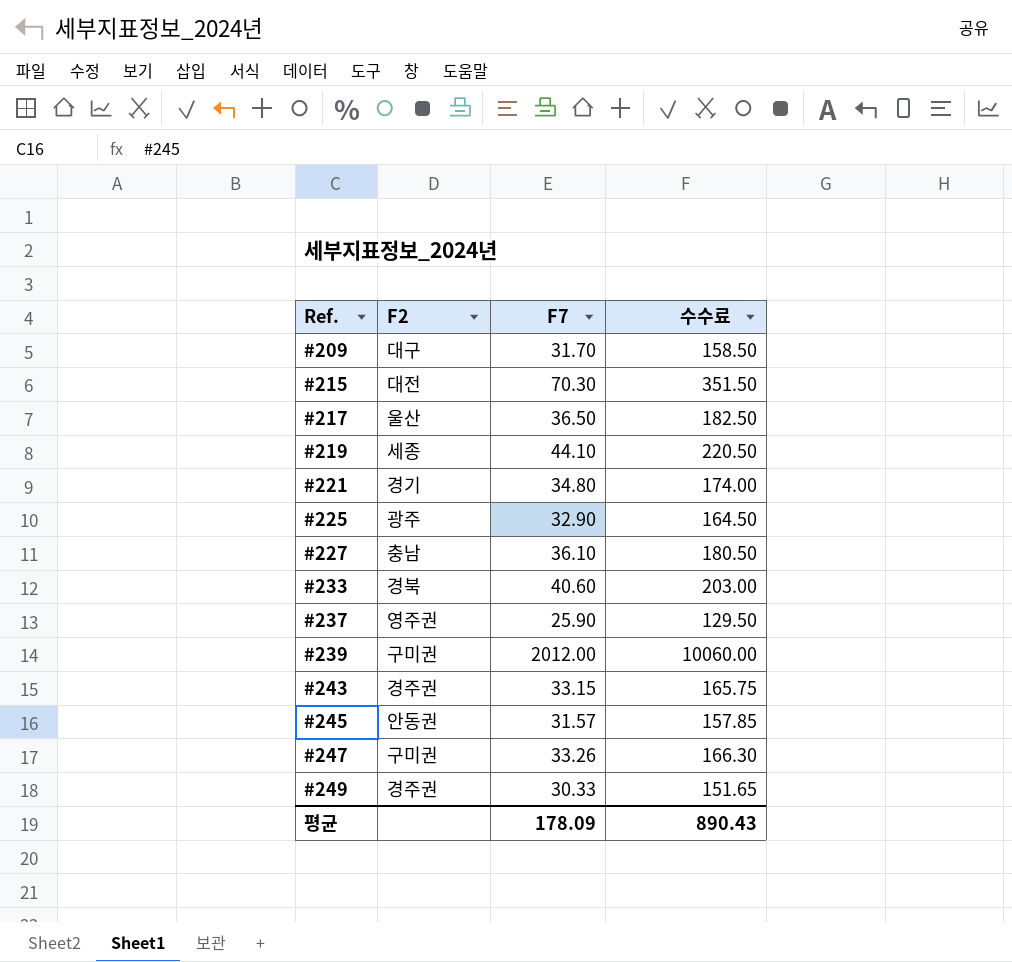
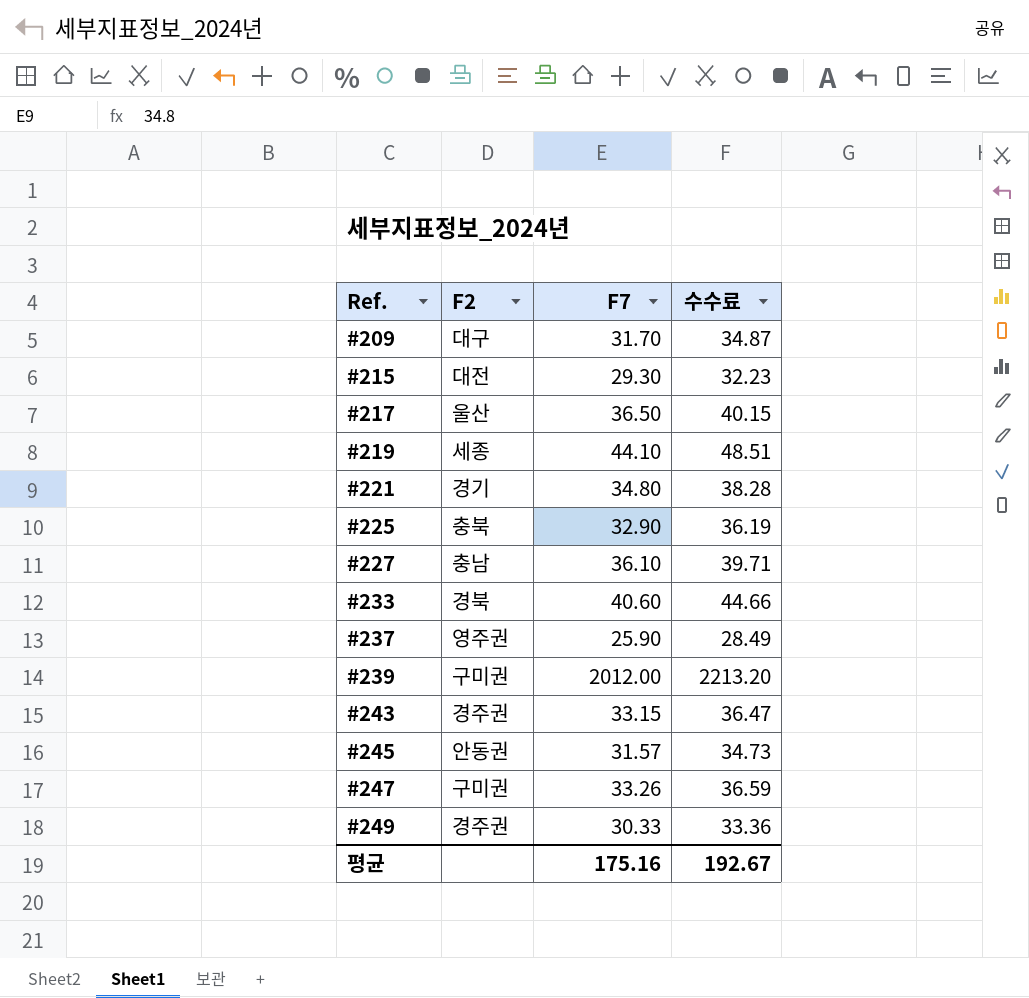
column 수수료 | formula: [F7] * 5 -> [F7] * 1.1
#215 | F7: 70.30 -> 29.30
#225 | F2: 광주 -> 충북
평균 | F7: 178.09 -> 175.16
평균 | 수수료: 890.43 -> 192.67

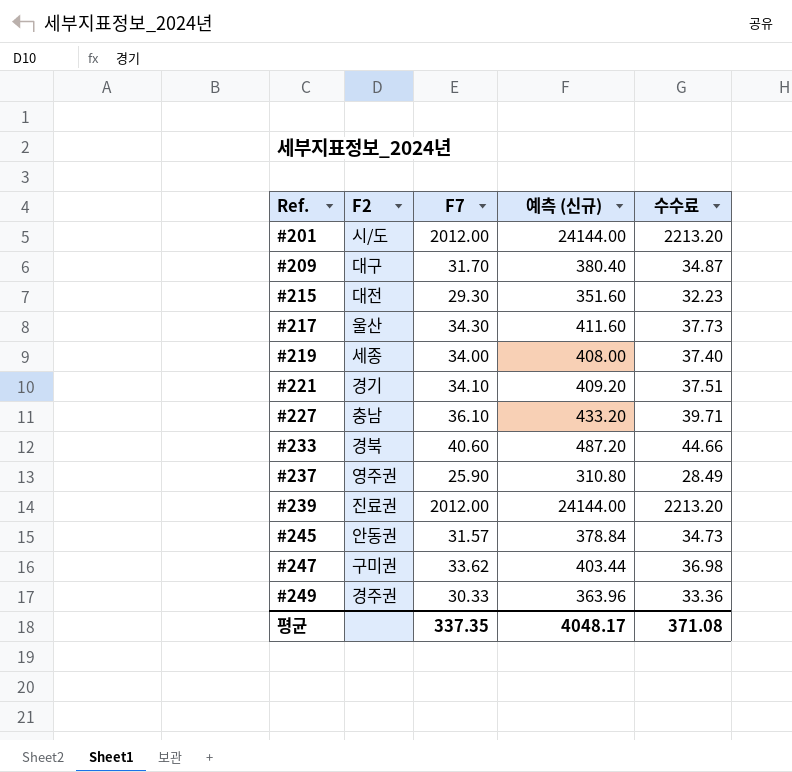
column 예측 (신규) | formula: none -> [F7] * 12
row #225: 충북 | 32.90 | 36.19 -> none
row #243: 경주권 | 33.15 | 36.47 -> none
row #201: none -> 시/도 | 2012.00 | 24144.00 | 2213.20
#217 | F7: 36.50 -> 34.30
#217 | 수수료: 40.15 -> 37.73
#219 | F7: 44.10 -> 34.00
#219 | 수수료: 48.51 -> 37.40
#221 | F7: 34.80 -> 34.10
#221 | 수수료: 38.28 -> 37.51
#239 | F2: 구미권 -> 진료권
#247 | F7: 33.26 -> 33.62
#247 | 수수료: 36.59 -> 36.98
평균 | F7: 175.16 -> 337.35
평균 | 수수료: 192.67 -> 371.08

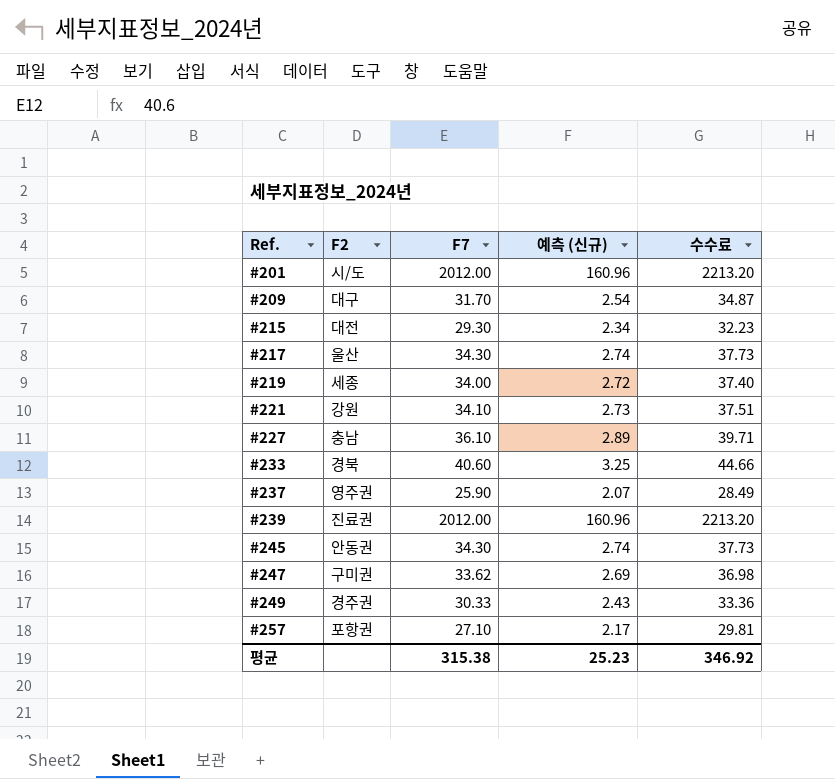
column 예측 (신규) | formula: [F7] * 12 -> [F7] * 0.08
#221 | F2: 경기 -> 강원
#245 | F7: 31.57 -> 34.30
#245 | 수수료: 34.73 -> 37.73
row #257: none -> 포항권 | 27.10 | 2.17 | 29.81
평균 | F7: 337.35 -> 315.38
평균 | 예측 (신규): 4048.17 -> 25.23
평균 | 수수료: 371.08 -> 346.92

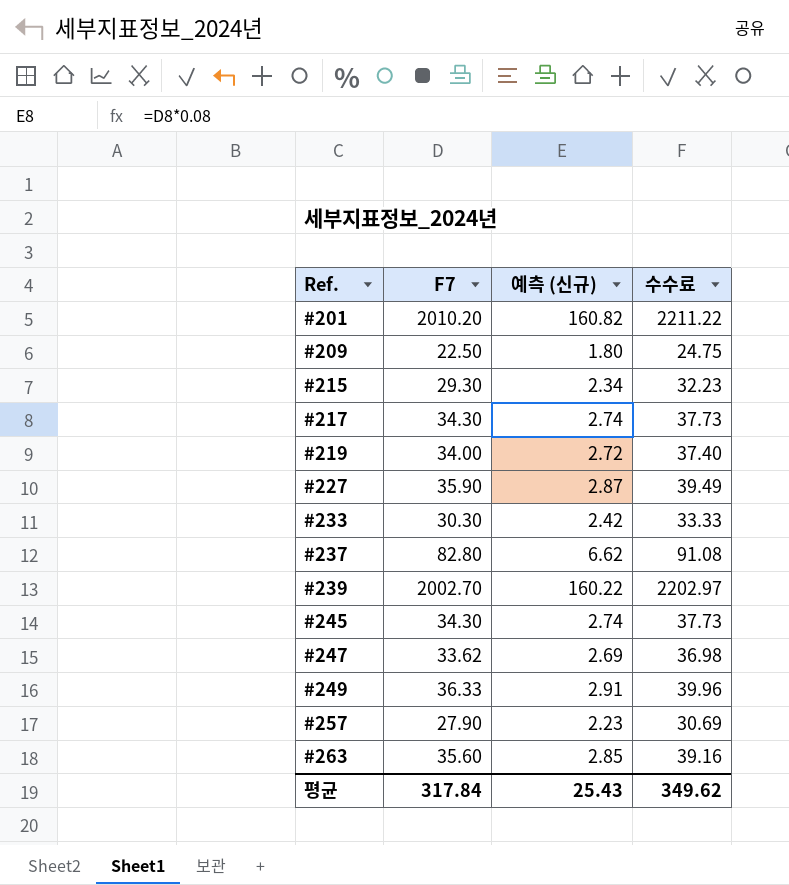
column F2 | position: 2 -> none
row #221: 강원 | 34.10 | 2.73 | 37.51 -> none
#201 | F7: 2012.00 -> 2010.20
#201 | 예측 (신규): 160.96 -> 160.82
#201 | 수수료: 2213.20 -> 2211.22
#209 | F7: 31.70 -> 22.50
#209 | 예측 (신규): 2.54 -> 1.80
#209 | 수수료: 34.87 -> 24.75
#227 | F7: 36.10 -> 35.90
#227 | 예측 (신규): 2.89 -> 2.87
#227 | 수수료: 39.71 -> 39.49
#233 | F7: 40.60 -> 30.30
#233 | 예측 (신규): 3.25 -> 2.42
#233 | 수수료: 44.66 -> 33.33
#237 | F7: 25.90 -> 82.80
#237 | 예측 (신규): 2.07 -> 6.62
#237 | 수수료: 28.49 -> 91.08
#239 | F7: 2012.00 -> 2002.70
#239 | 예측 (신규): 160.96 -> 160.22
#239 | 수수료: 2213.20 -> 2202.97
#249 | F7: 30.33 -> 36.33
#249 | 예측 (신규): 2.43 -> 2.91
#249 | 수수료: 33.36 -> 39.96
#257 | F7: 27.10 -> 27.90
#257 | 예측 (신규): 2.17 -> 2.23
#257 | 수수료: 29.81 -> 30.69
row #263: none -> 35.60 | 2.85 | 39.16
평균 | F7: 315.38 -> 317.84
평균 | 예측 (신규): 25.23 -> 25.43
평균 | 수수료: 346.92 -> 349.62

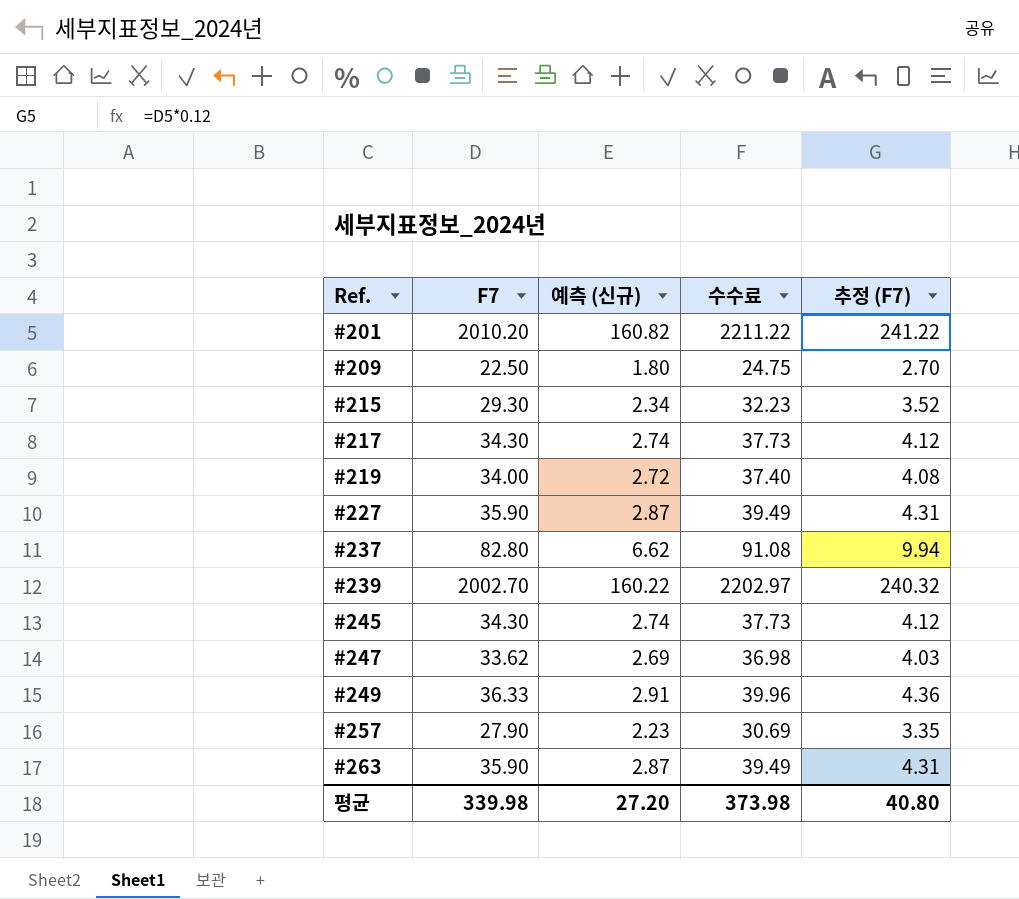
column 추정 (F7) | formula: none -> [F7] * 0.12
row #233: 30.30 | 2.42 | 33.33 -> none
#263 | F7: 35.60 -> 35.90
#263 | 예측 (신규): 2.85 -> 2.87
#263 | 수수료: 39.16 -> 39.49
평균 | F7: 317.84 -> 339.98
평균 | 예측 (신규): 25.43 -> 27.20
평균 | 수수료: 349.62 -> 373.98

